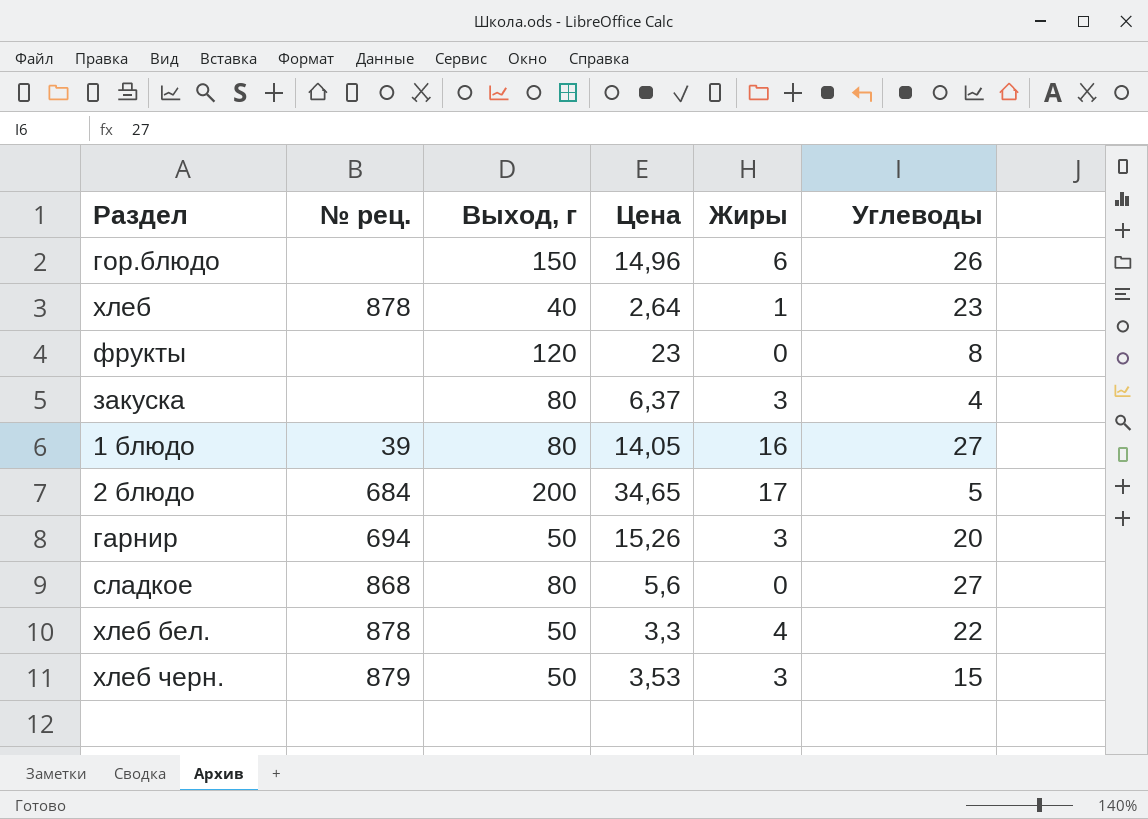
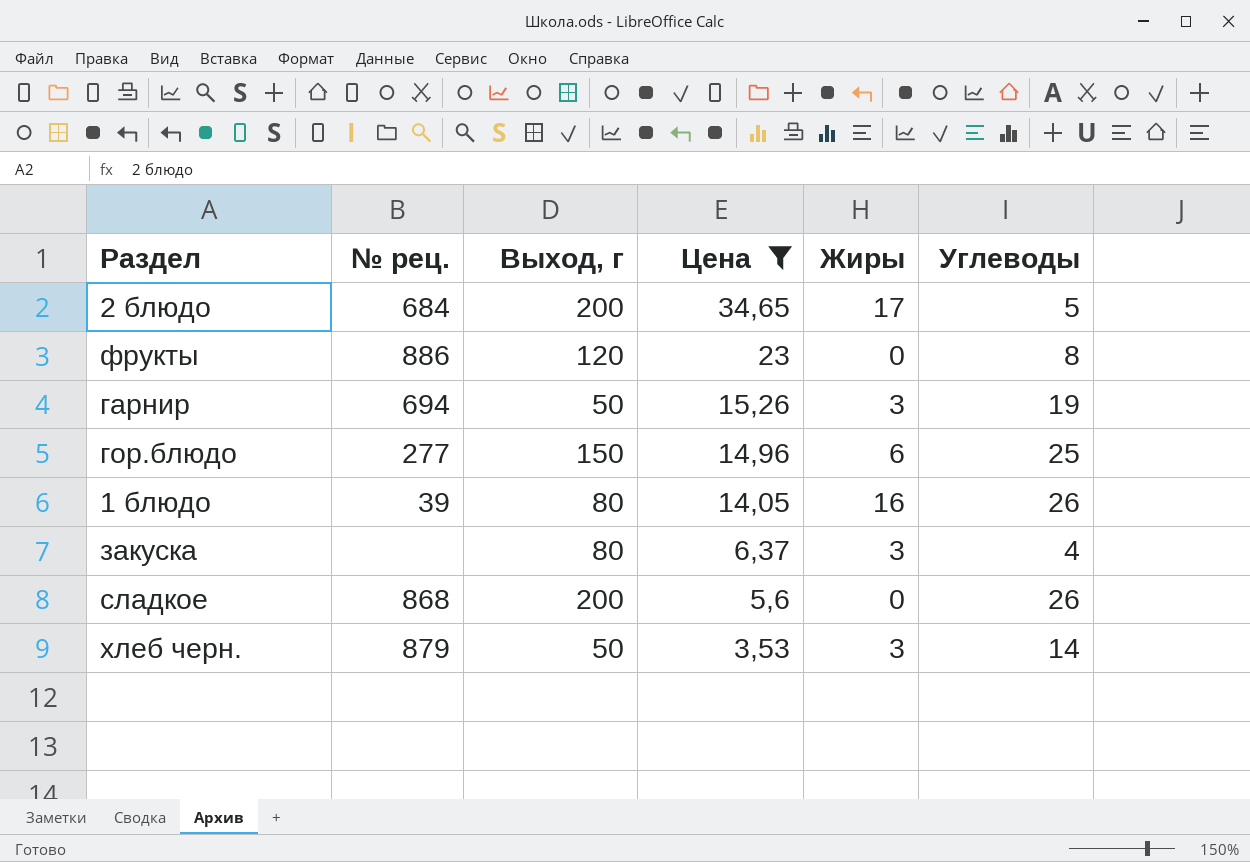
filter: none -> Цена >= 3,53
row order: none -> Цена descending
фрукты | № рец.: none -> 886
гарнир | Углеводы: 20 -> 19
гор.блюдо | № рец.: none -> 277
гор.блюдо | Углеводы: 26 -> 25
1 блюдо | Углеводы: 27 -> 26
сладкое | Выход, г: 80 -> 200
сладкое | Углеводы: 27 -> 26
хлеб черн. | Углеводы: 15 -> 14

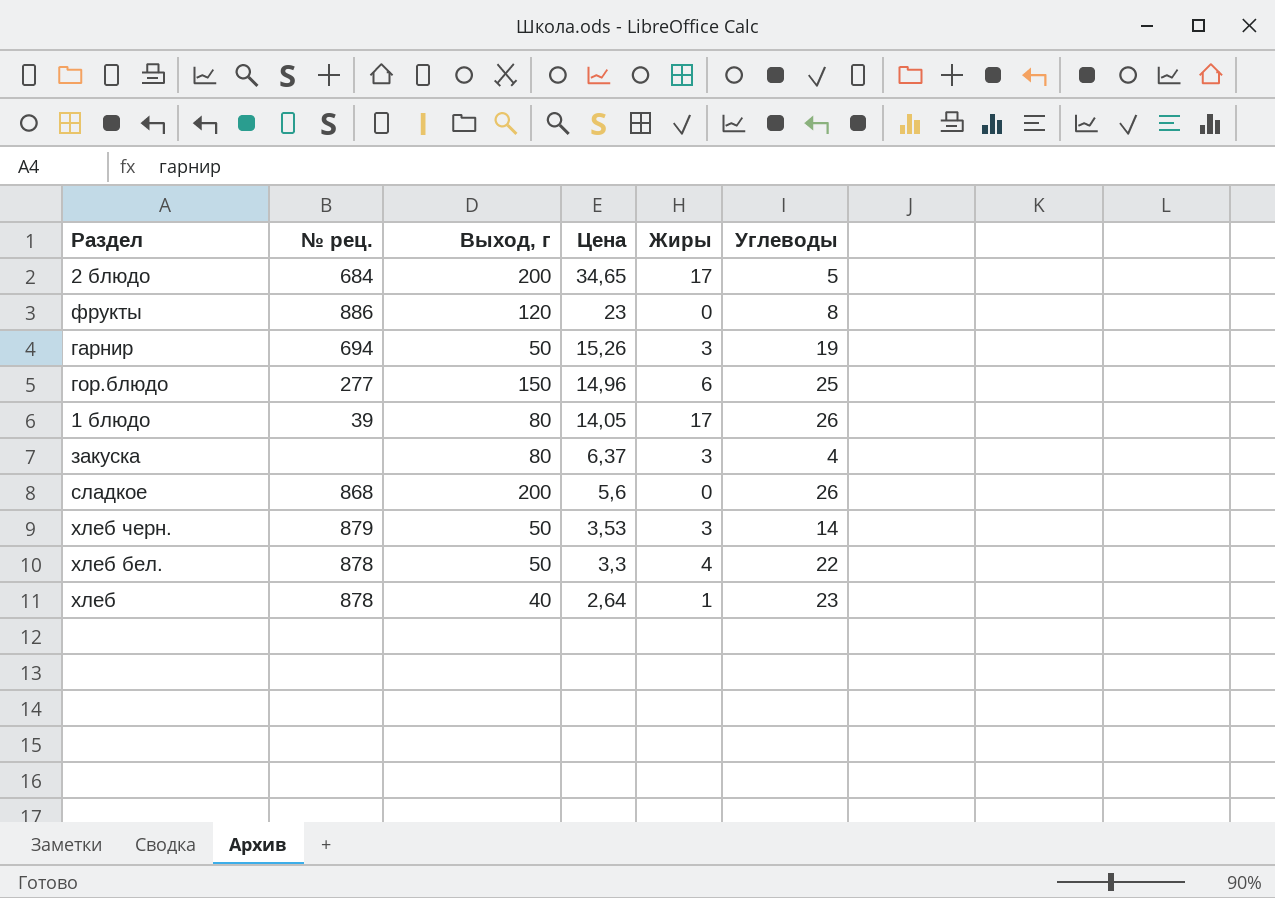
filter: Цена >= 3,53 -> none
1 блюдо | Жиры: 16 -> 17

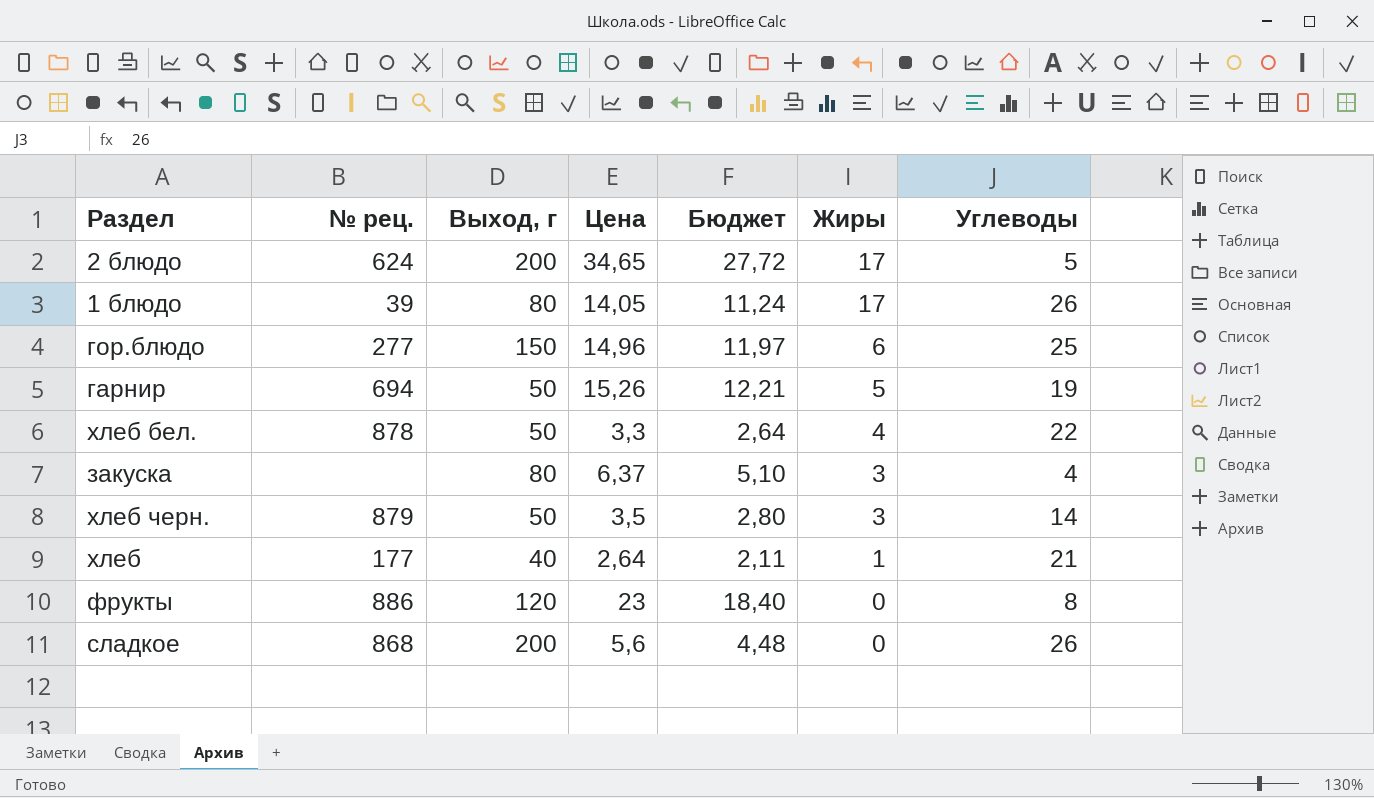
row order: Цена descending -> Жиры descending
column Бюджет | formula: none -> [Цена] * 0,8
2 блюдо | № рец.: 684 -> 624
гарнир | Жиры: 3 -> 5
хлеб черн. | Цена: 3,53 -> 3,5
хлеб | № рец.: 878 -> 177
хлеб | Углеводы: 23 -> 21

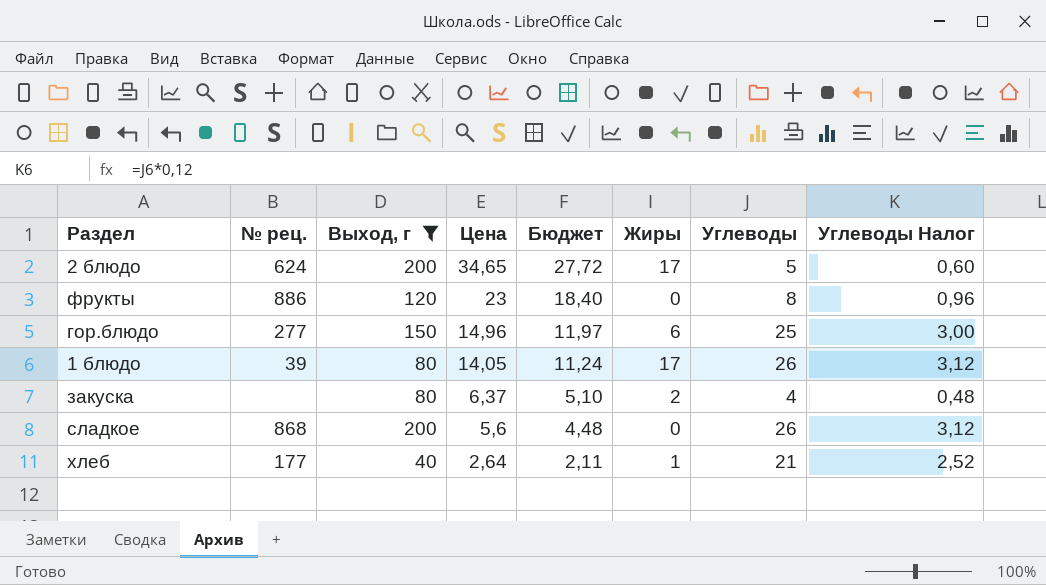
filter: none -> Выход, г != 50
row order: Жиры descending -> Цена descending
column Углеводы Налог | formula: none -> [Углеводы] * 0,12
закуска | Жиры: 3 -> 2

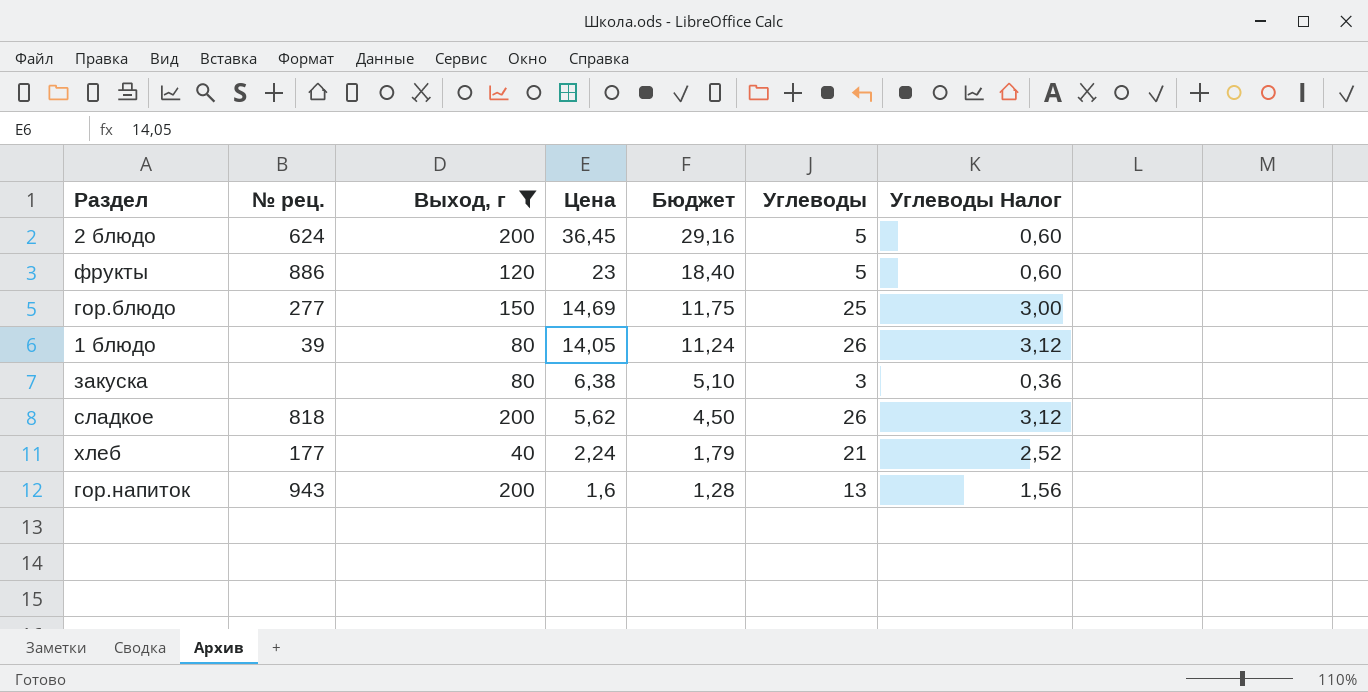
column Жиры | position: 6 -> none
2 блюдо | Цена: 34,65 -> 36,45
2 блюдо | Бюджет: 27,72 -> 29,16
фрукты | Углеводы: 8 -> 5
фрукты | Углеводы Налог: 0,96 -> 0,60
гор.блюдо | Цена: 14,96 -> 14,69
гор.блюдо | Бюджет: 11,97 -> 11,75
закуска | Цена: 6,37 -> 6,38
закуска | Углеводы: 4 -> 3
закуска | Углеводы Налог: 0,48 -> 0,36
сладкое | № рец.: 868 -> 818
сладкое | Цена: 5,6 -> 5,62
сладкое | Бюджет: 4,48 -> 4,50
хлеб | Цена: 2,64 -> 2,24
хлеб | Бюджет: 2,11 -> 1,79
row гор.напиток: none -> 943 | 200 | 1,6 | 1,28 | 13 | 1,56

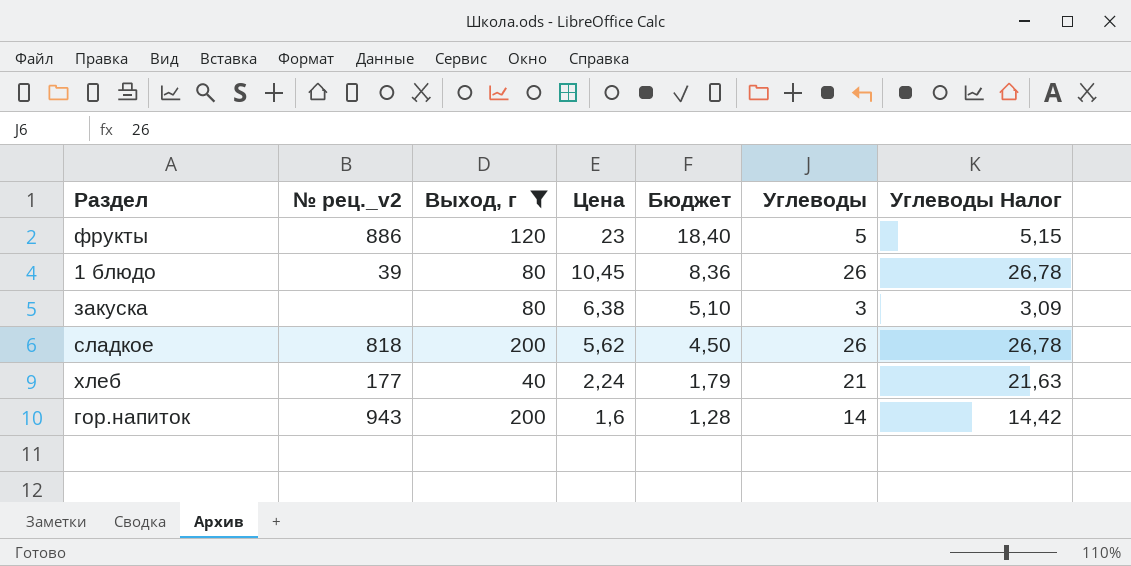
column name: № рец. -> № рец._v2
column Углеводы Налог | formula: [Углеводы] * 0,12 -> [Углеводы] * 1,03
row 2 блюдо: 624 | 200 | 36,45 | 29,16 | 5 | 0,60 -> none
row гор.блюдо: 277 | 150 | 14,69 | 11,75 | 25 | 3,00 -> none
1 блюдо | Цена: 14,05 -> 10,45
1 блюдо | Бюджет: 11,24 -> 8,36
гор.напиток | Углеводы: 13 -> 14

